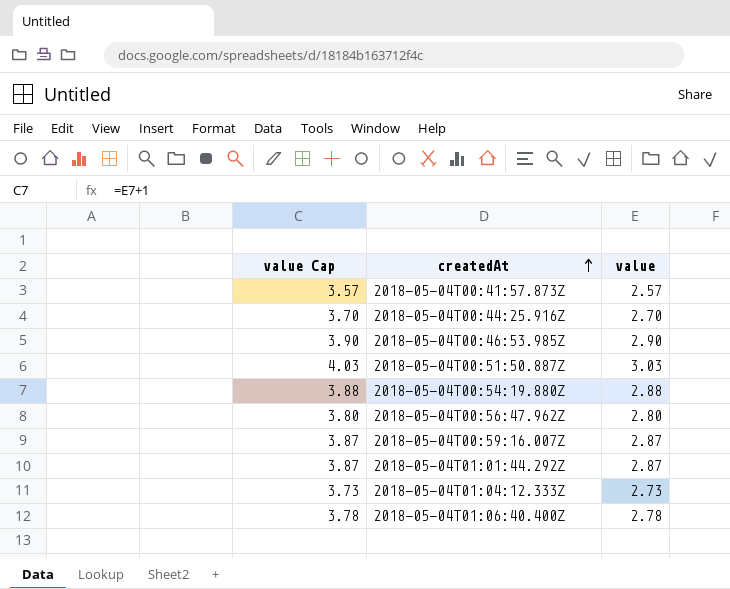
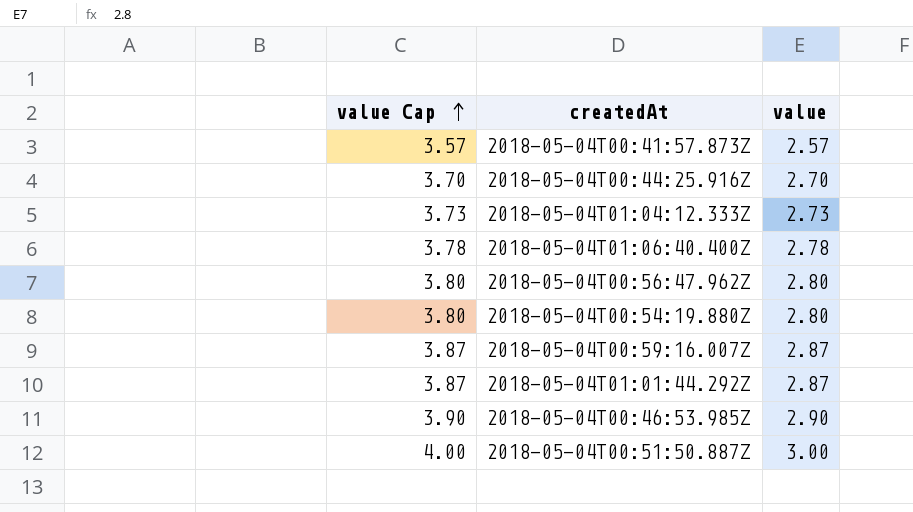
row order: createdAt ascending -> value Cap ascending
2018-05-04T00:54:19.880Z | value Cap: 3.88 -> 3.80
2018-05-04T00:54:19.880Z | value: 2.88 -> 2.80
2018-05-04T00:51:50.887Z | value Cap: 4.03 -> 4.00
2018-05-04T00:51:50.887Z | value: 3.03 -> 3.00

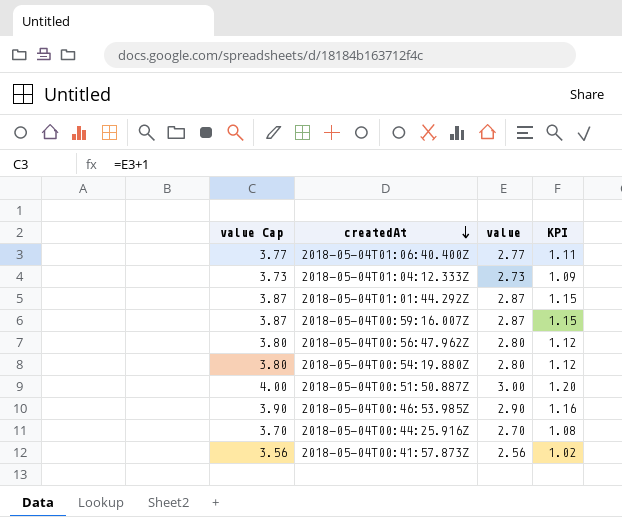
row order: value Cap ascending -> createdAt descending
column KPI | formula: none -> [value] * 0.4
2018-05-04T01:06:40.400Z | value Cap: 3.78 -> 3.77
2018-05-04T01:06:40.400Z | value: 2.78 -> 2.77
2018-05-04T00:41:57.873Z | value Cap: 3.57 -> 3.56
2018-05-04T00:41:57.873Z | value: 2.57 -> 2.56

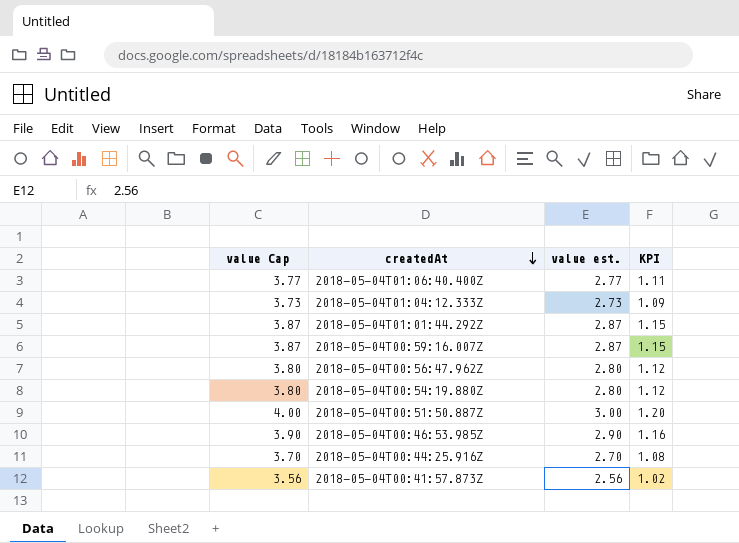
column name: value -> value est.

